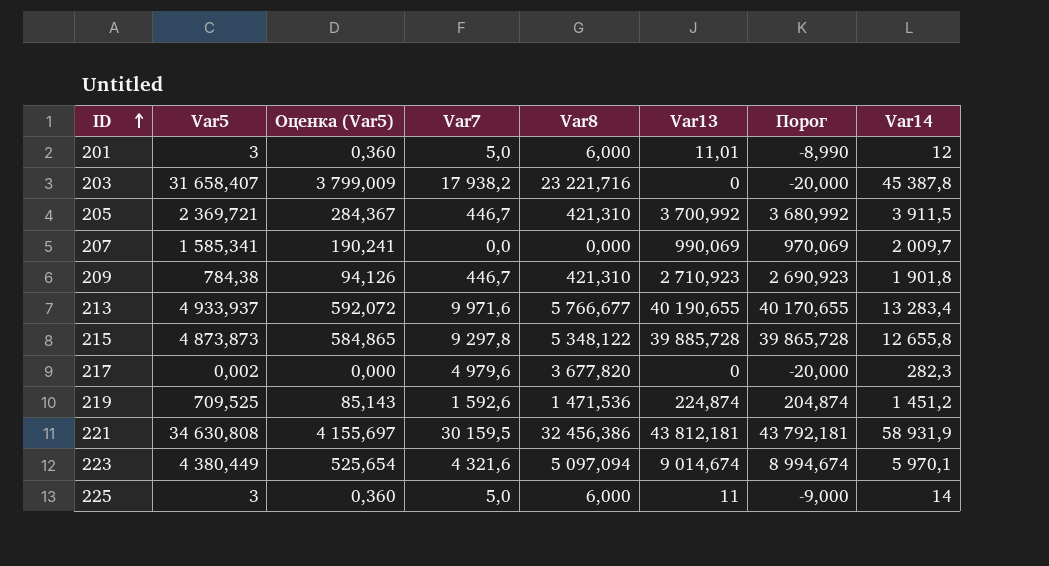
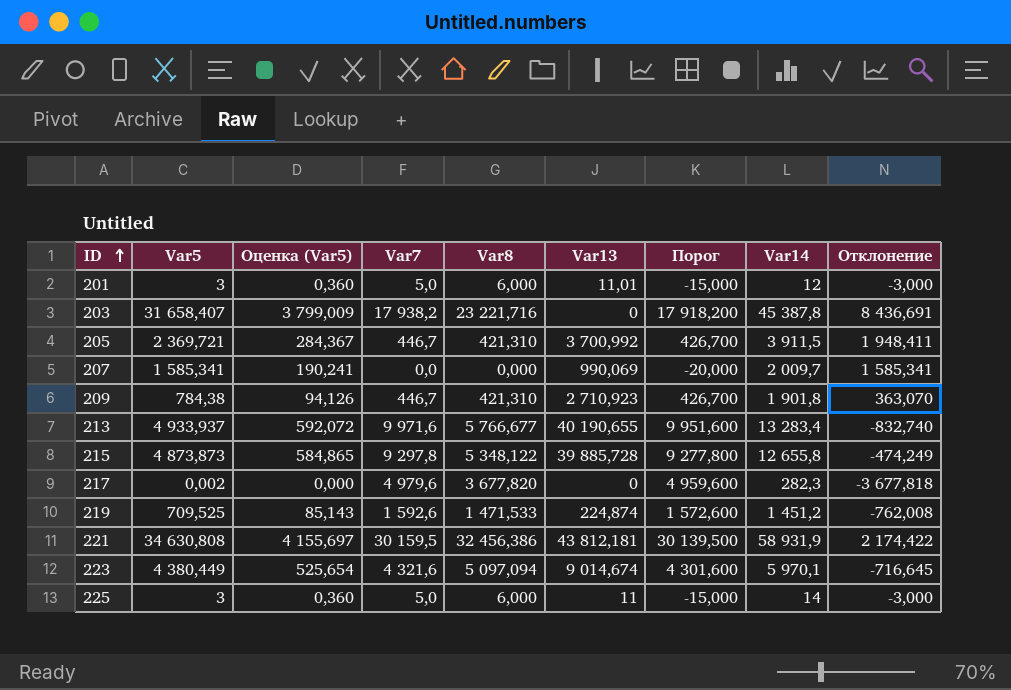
column Порог | formula: [Var13] - 20 -> [Var7] - 20
column Отклонение | formula: none -> [Var5] - [Var8]
219 | Var8: 1 471,536 -> 1 471,533

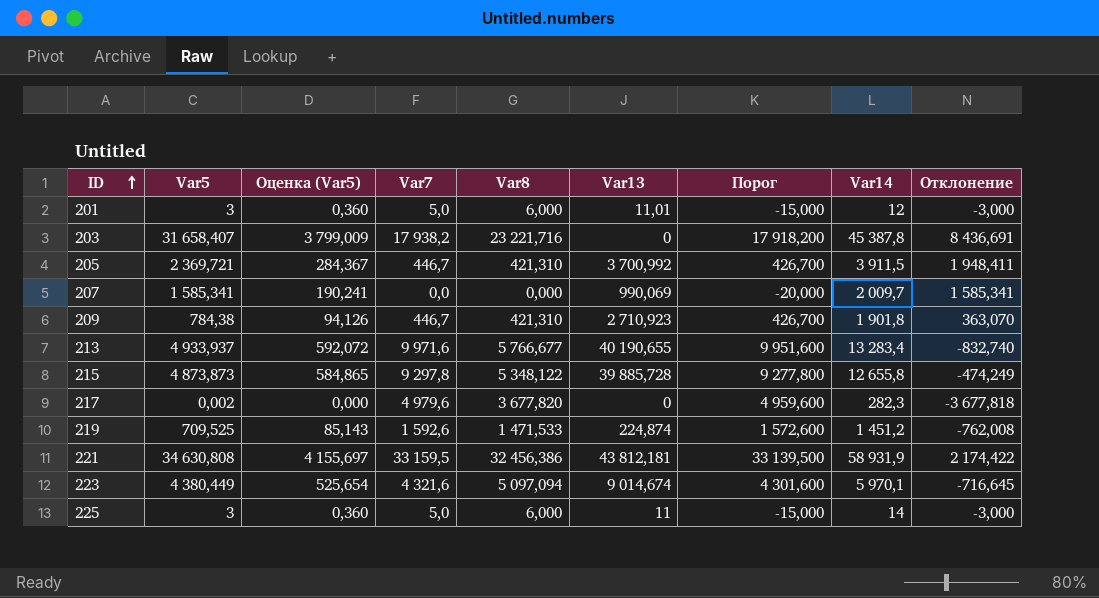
221 | Var7: 30 159,5 -> 33 159,5
221 | Порог: 30 139,500 -> 33 139,500

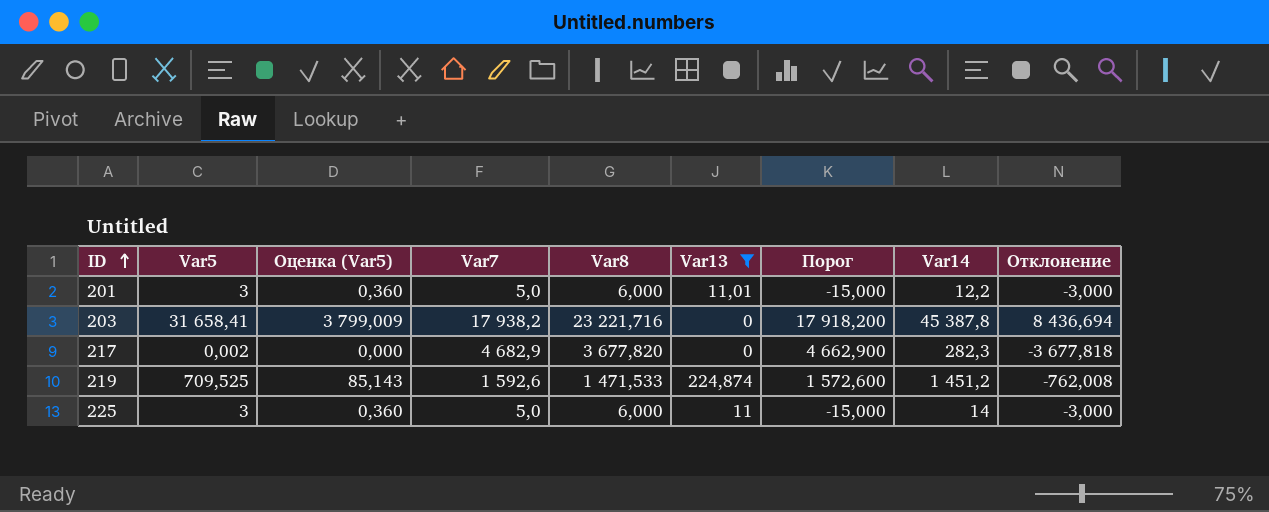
filter: none -> Var13 <= 224,874
201 | Var14: 12 -> 12,2
203 | Var5: 31 658,407 -> 31 658,41
203 | Отклонение: 8 436,691 -> 8 436,694
217 | Var7: 4 979,6 -> 4 682,9
217 | Порог: 4 959,600 -> 4 662,900

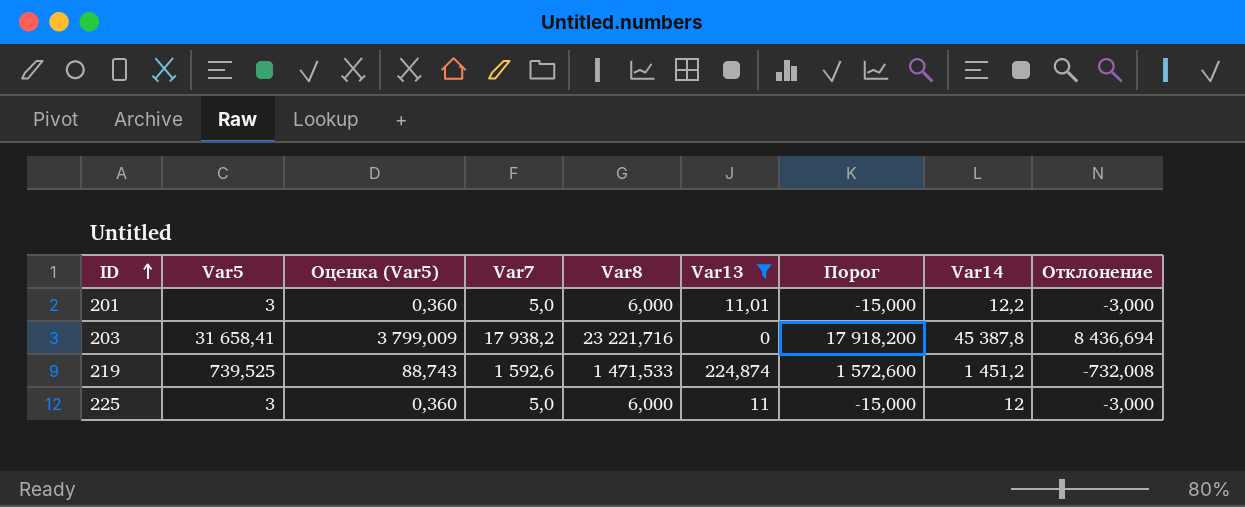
row 217: 0,002 | 0,000 | 4 682,9 | 3 677,820 | 0 | 4 662,900 | 282,3 | -3 677,818 -> none
219 | Var5: 709,525 -> 739,525
219 | Оценка (Var5): 85,143 -> 88,743
219 | Отклонение: -762,008 -> -732,008
225 | Var14: 14 -> 12

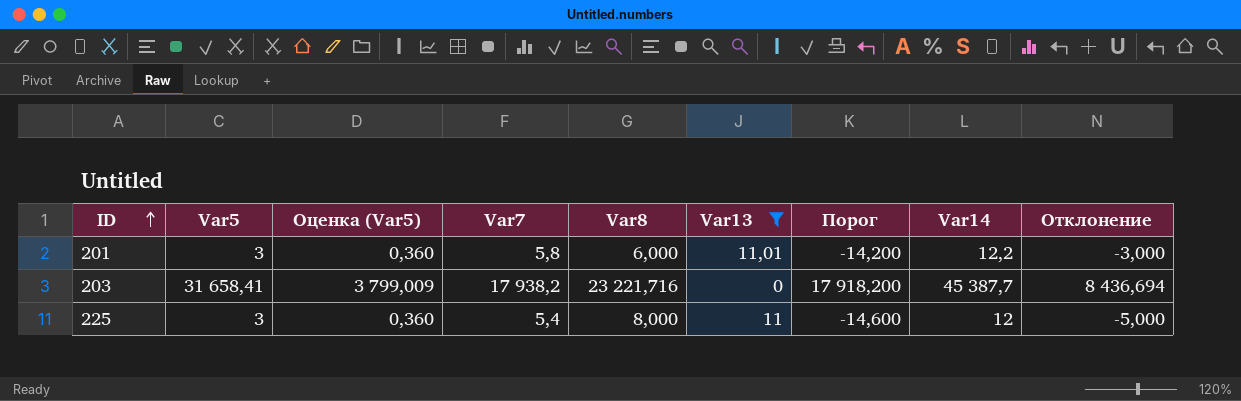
row 219: 739,525 | 88,743 | 1 592,6 | 1 471,533 | 224,874 | 1 572,600 | 1 451,2 | -732,008 -> none
201 | Var7: 5,0 -> 5,8
201 | Порог: -15,000 -> -14,200
203 | Var14: 45 387,8 -> 45 387,7
225 | Var7: 5,0 -> 5,4
225 | Var8: 6,000 -> 8,000
225 | Порог: -15,000 -> -14,600
225 | Отклонение: -3,000 -> -5,000

